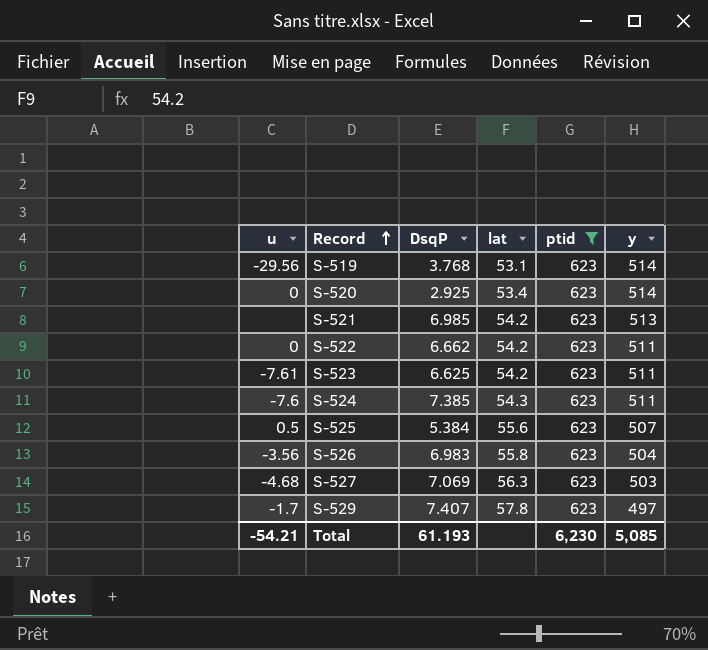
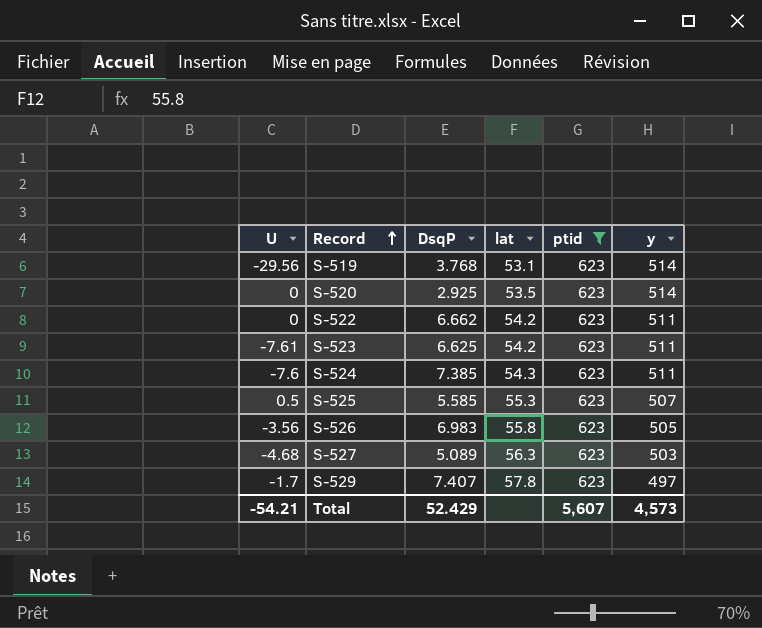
column name: u -> U
row S-521: none | 6.985 | 54.2 | 623 | 513 -> none
S-520 | lat: 53.4 -> 53.5
S-525 | DsqP: 5.384 -> 5.585
S-525 | lat: 55.6 -> 55.3
S-526 | y: 504 -> 505
S-527 | DsqP: 7.069 -> 5.089
Total | DsqP: 61.193 -> 52.429
Total | ptid: 6,230 -> 5,607
Total | y: 5,085 -> 4,573

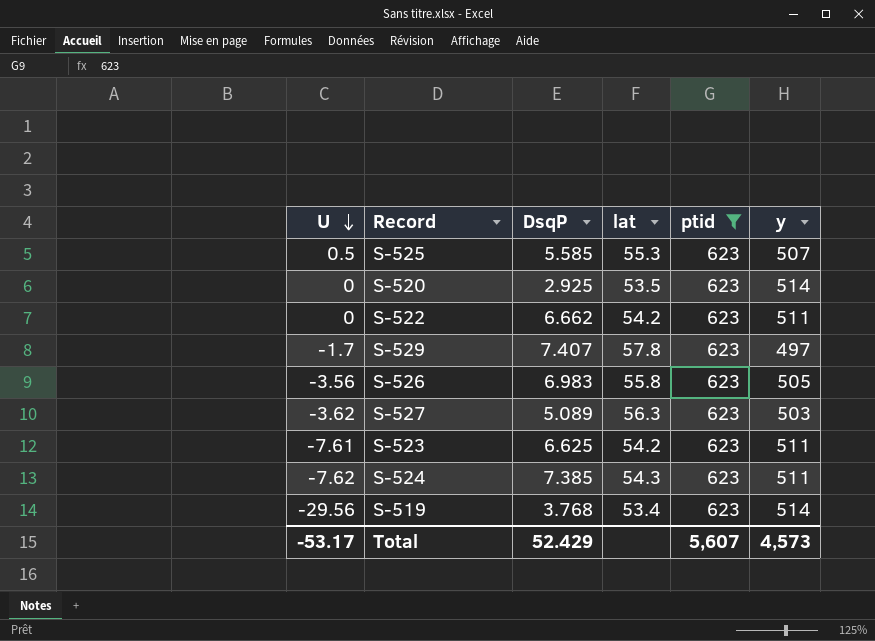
row order: Record ascending -> U descending
S-527 | U: -4.68 -> -3.62
S-524 | U: -7.6 -> -7.62
S-519 | lat: 53.1 -> 53.4
Total | U: -54.21 -> -53.17

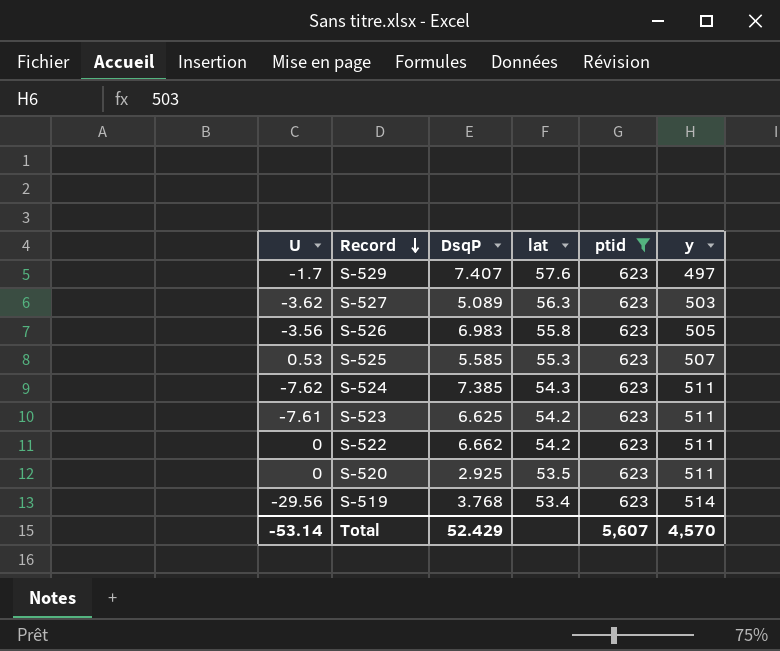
row order: U descending -> Record descending
S-529 | lat: 57.8 -> 57.6
S-525 | U: 0.5 -> 0.53
S-520 | y: 514 -> 511
Total | U: -53.17 -> -53.14
Total | y: 4,573 -> 4,570

